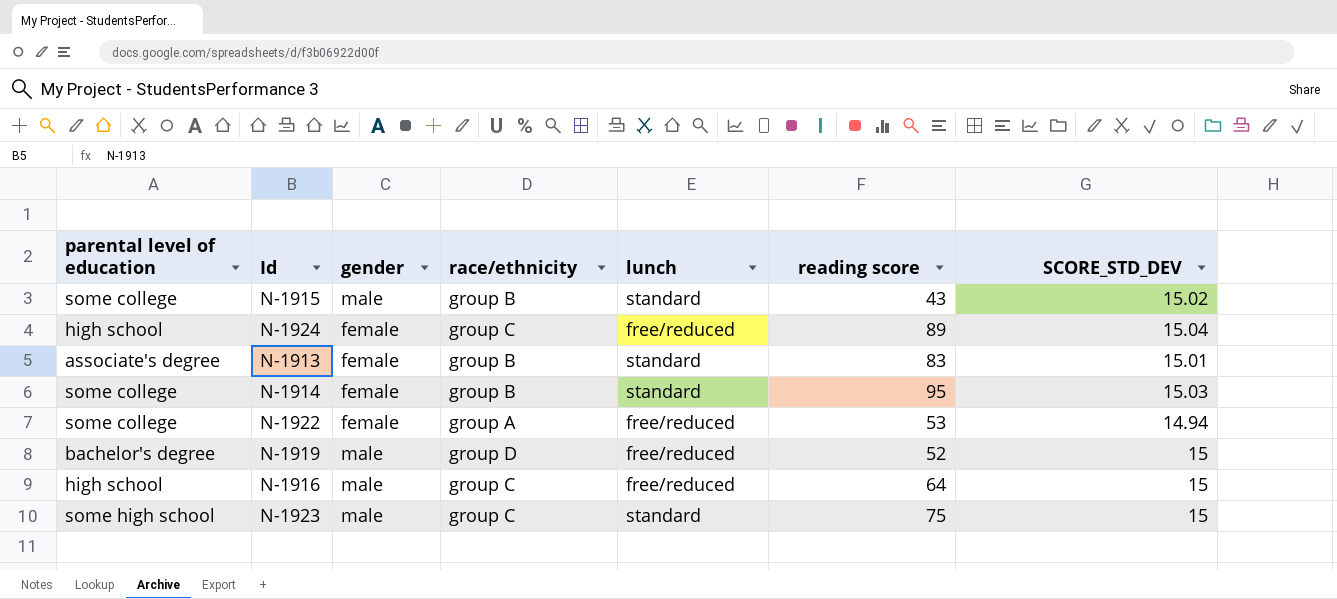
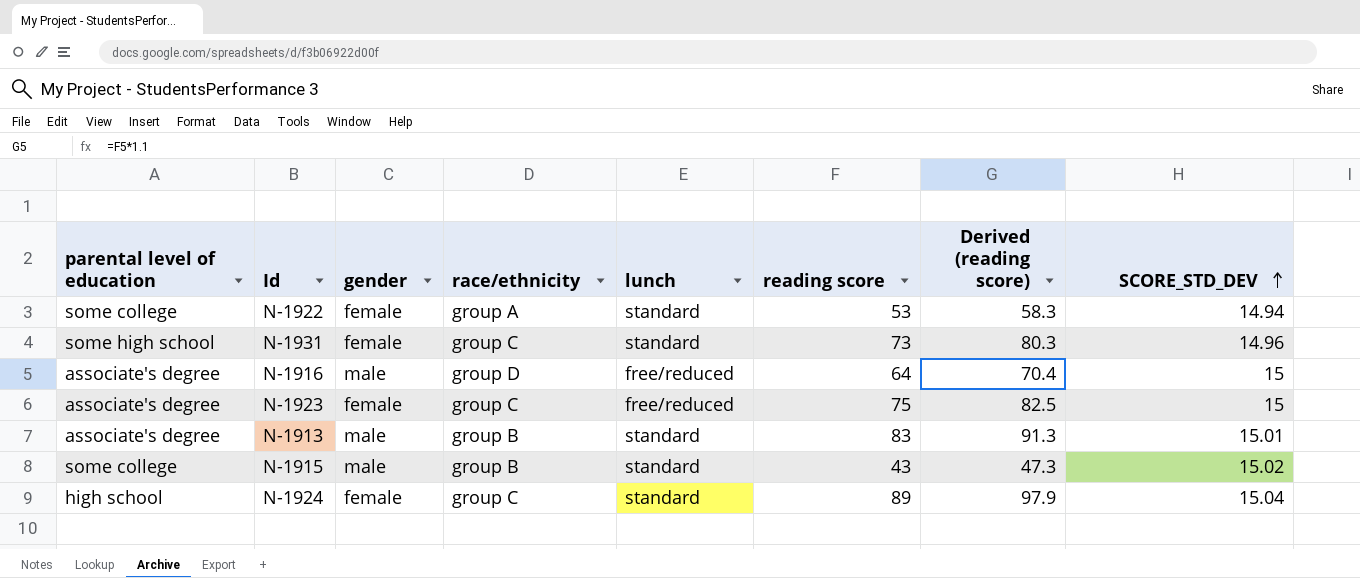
row order: none -> SCORE_STD_DEV ascending
column Derived (reading score) | formula: none -> [reading score] * 1.1
row N-1914: some college | female | group B | standard | 95 | 15.03 -> none
row N-1919: bachelor's degree | male | group D | free/reduced | 52 | 15 -> none
N-1922 | lunch: free/reduced -> standard
row N-1931: none -> some high school | female | group C | standard | 73 | 80.3 | 14.96
N-1916 | parental level of education: high school -> associate's degree
N-1916 | race/ethnicity: group C -> group D
N-1923 | parental level of education: some high school -> associate's degree
N-1923 | gender: male -> female
N-1923 | lunch: standard -> free/reduced
N-1913 | gender: female -> male
N-1924 | lunch: free/reduced -> standard

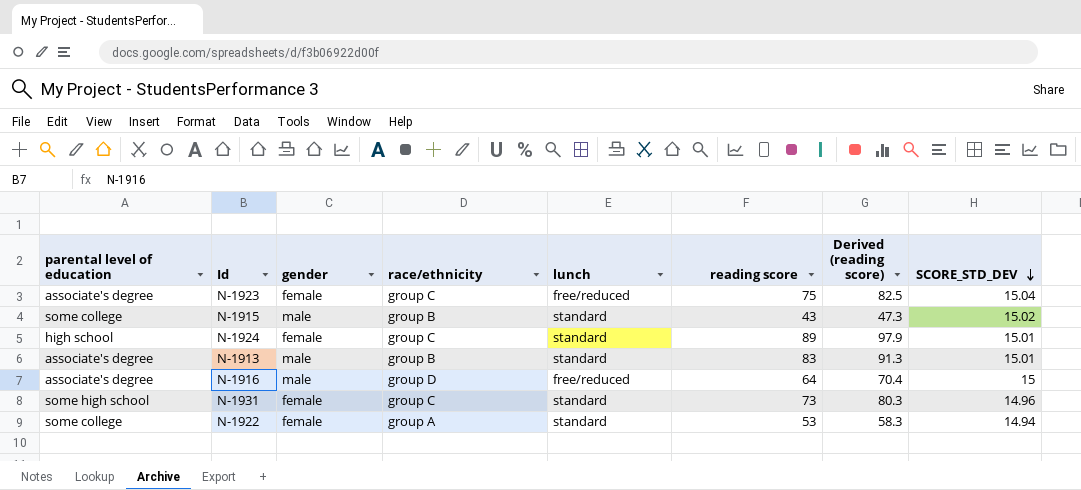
row order: SCORE_STD_DEV ascending -> SCORE_STD_DEV descending
N-1923 | SCORE_STD_DEV: 15 -> 15.04
N-1924 | SCORE_STD_DEV: 15.04 -> 15.01

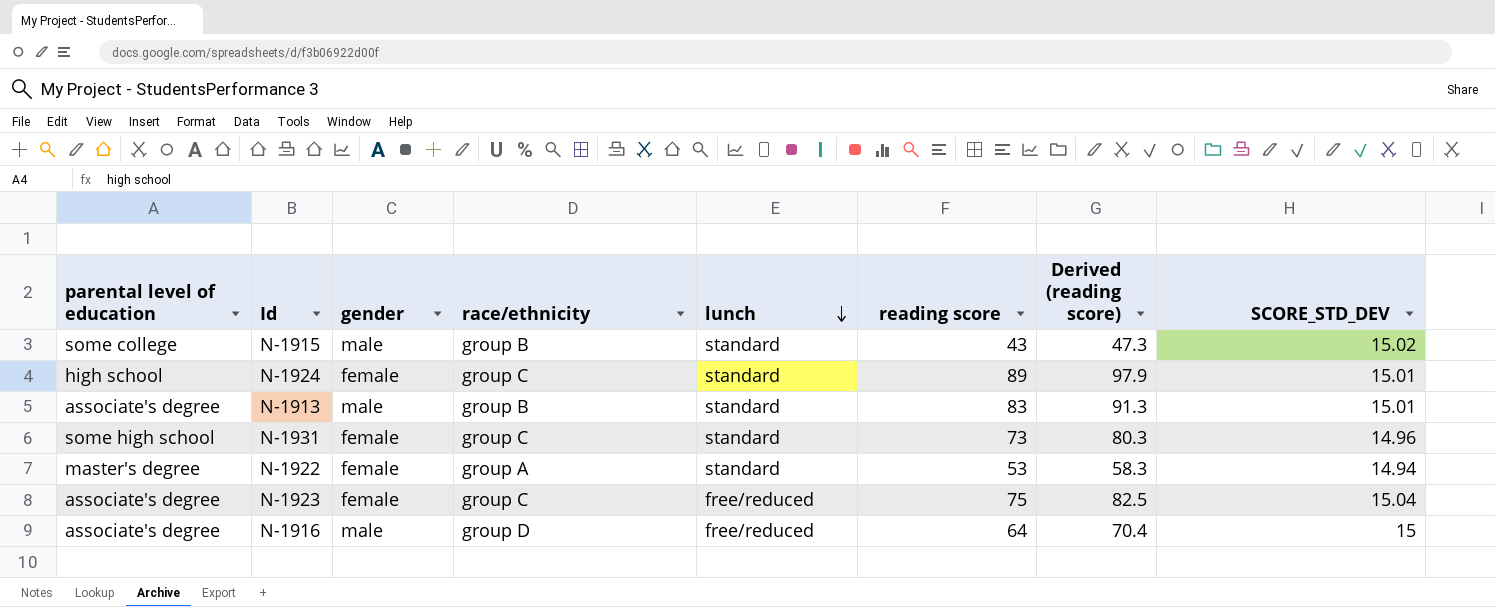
row order: SCORE_STD_DEV descending -> lunch descending
N-1922 | parental level of education: some college -> master's degree

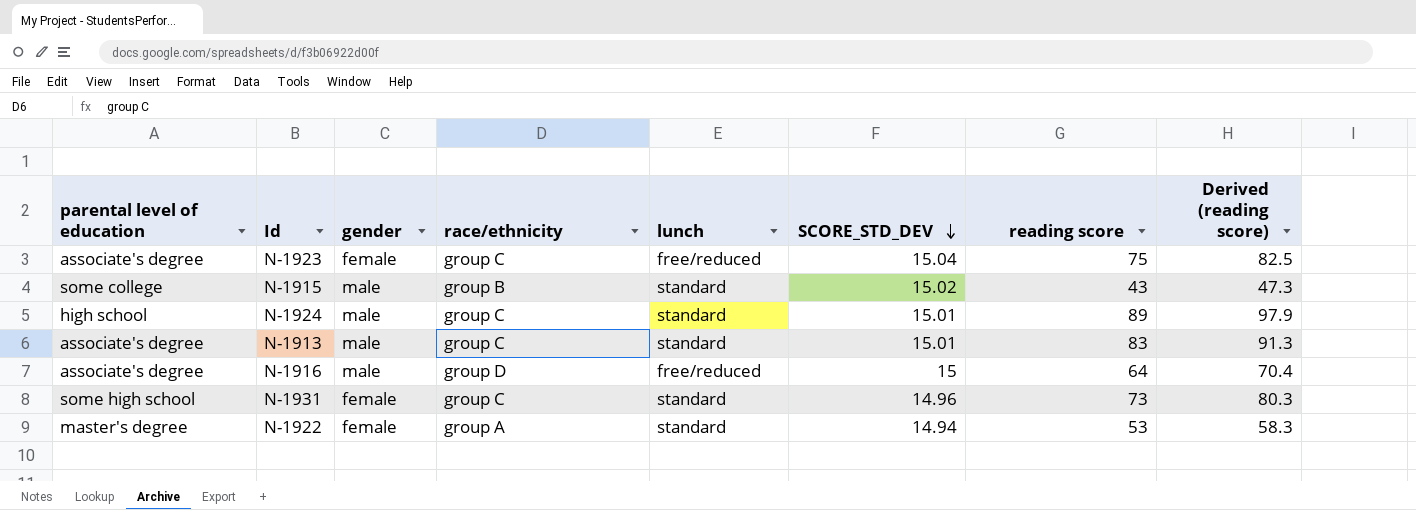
row order: lunch descending -> SCORE_STD_DEV descending
column SCORE_STD_DEV | position: 8 -> 6
N-1924 | gender: female -> male
N-1913 | race/ethnicity: group B -> group C

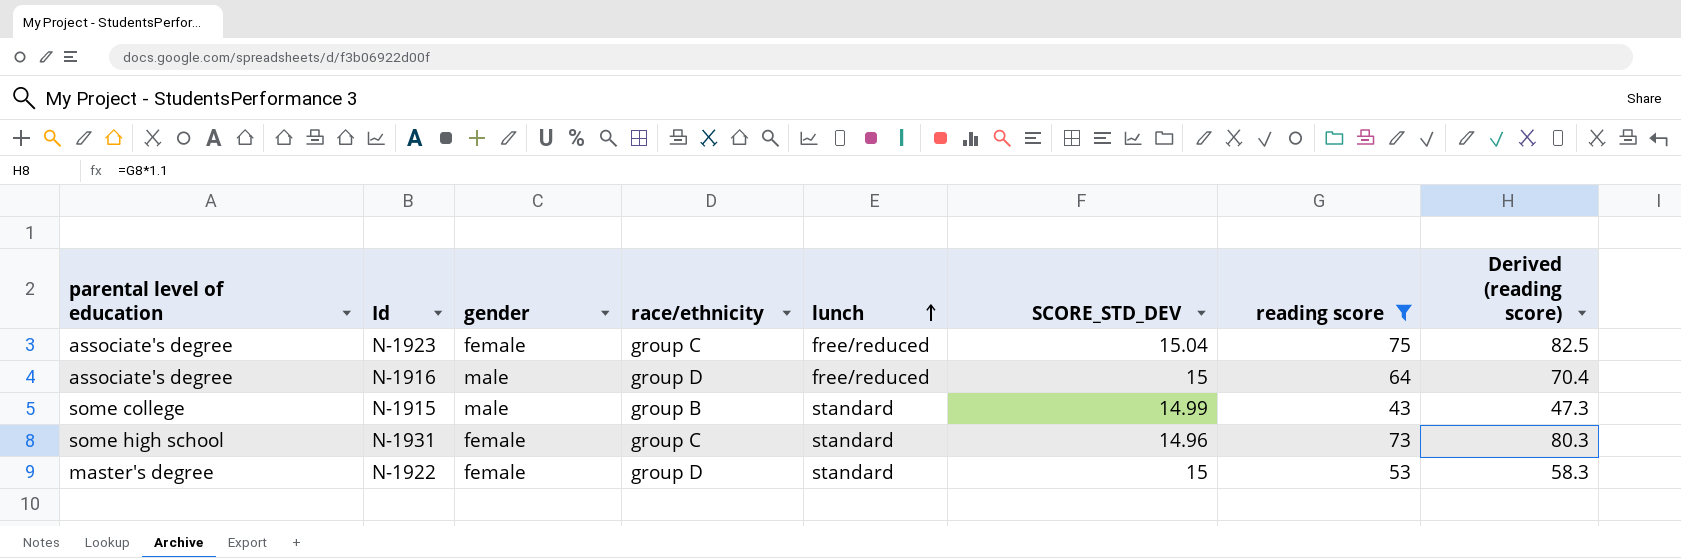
filter: none -> reading score <= 75
row order: SCORE_STD_DEV descending -> lunch ascending
N-1915 | SCORE_STD_DEV: 15.02 -> 14.99
N-1922 | race/ethnicity: group A -> group D
N-1922 | SCORE_STD_DEV: 14.94 -> 15

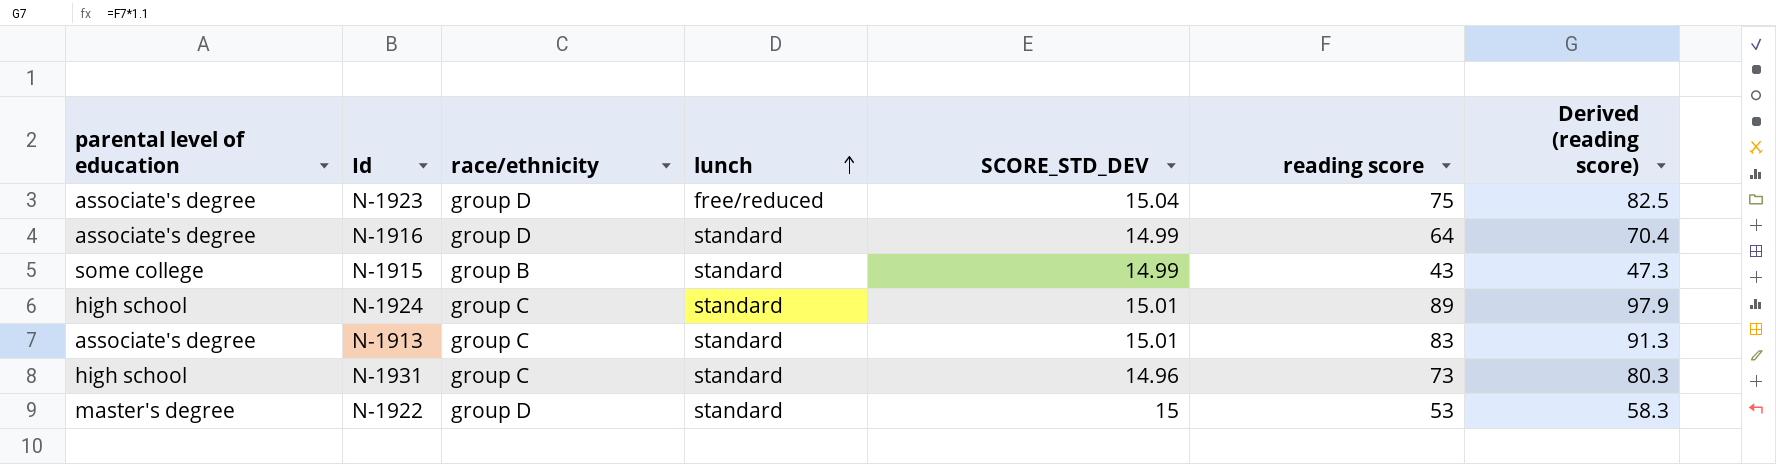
filter: reading score <= 75 -> none
column gender | position: 3 -> none
N-1923 | race/ethnicity: group C -> group D
N-1916 | lunch: free/reduced -> standard
N-1916 | SCORE_STD_DEV: 15 -> 14.99
N-1931 | parental level of education: some high school -> high school

